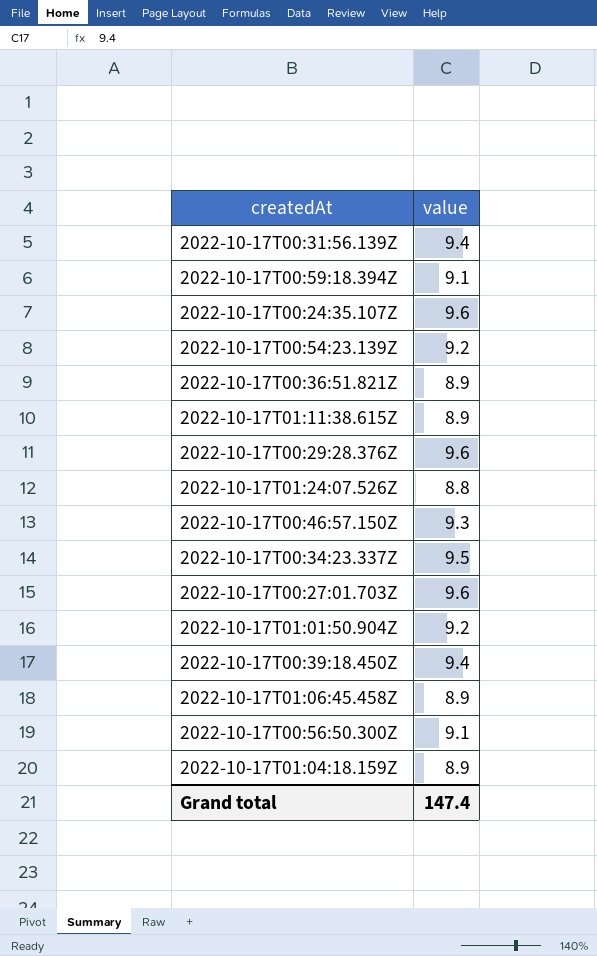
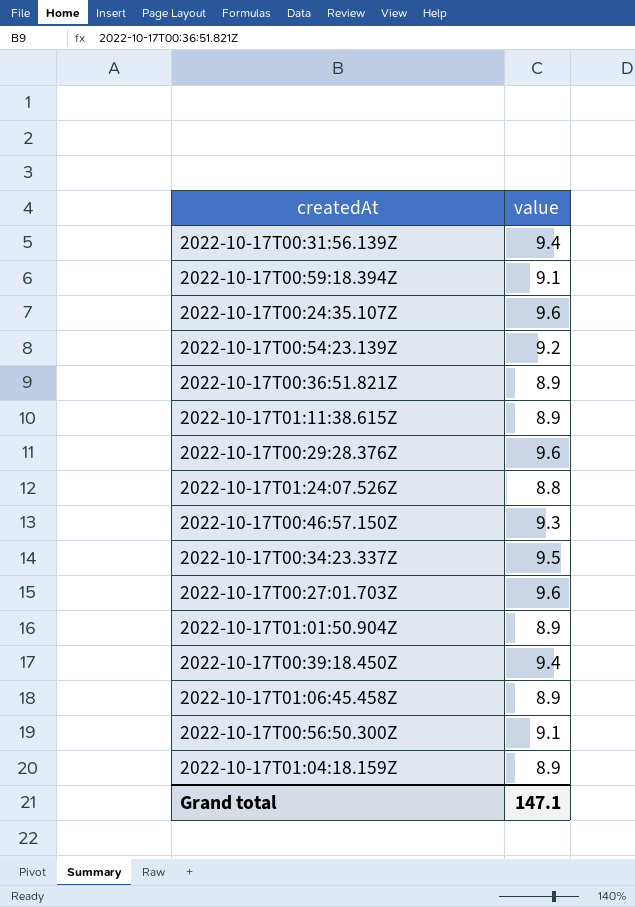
2022-10-17T01:01:50.904Z | value: 9.2 -> 8.9
Grand total | value: 147.4 -> 147.1

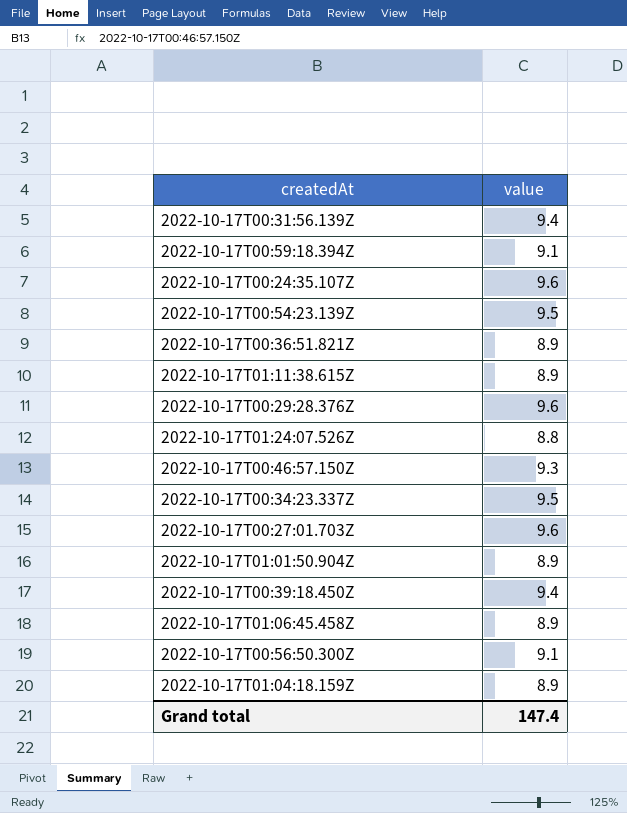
2022-10-17T00:54:23.139Z | value: 9.2 -> 9.5
Grand total | value: 147.1 -> 147.4

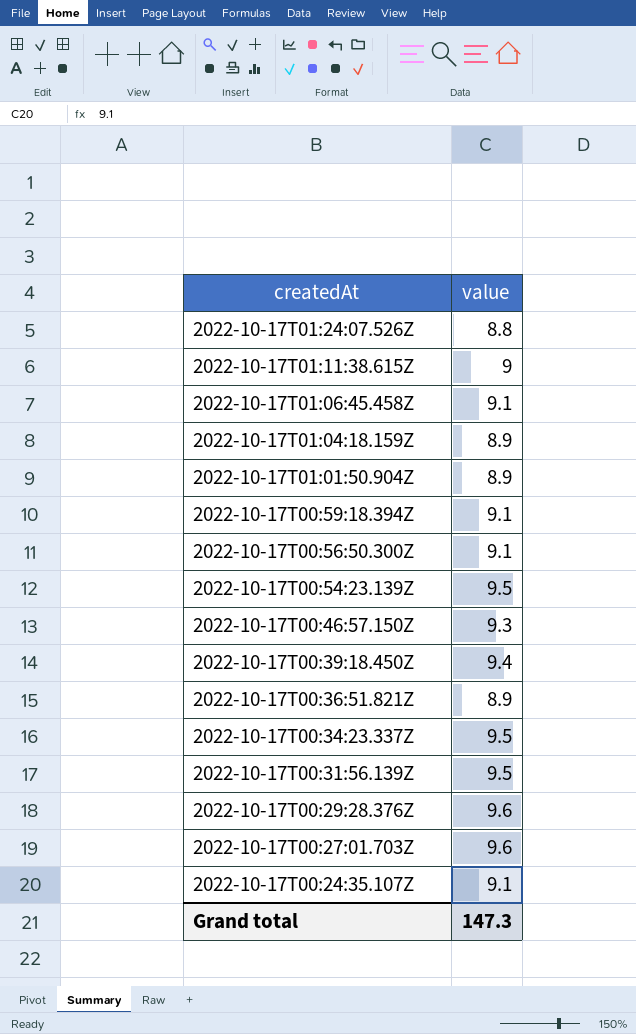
row order: none -> createdAt descending
2022-10-17T01:11:38.615Z | value: 8.9 -> 9
2022-10-17T01:06:45.458Z | value: 8.9 -> 9.1
2022-10-17T00:31:56.139Z | value: 9.4 -> 9.5
2022-10-17T00:24:35.107Z | value: 9.6 -> 9.1
Grand total | value: 147.4 -> 147.3

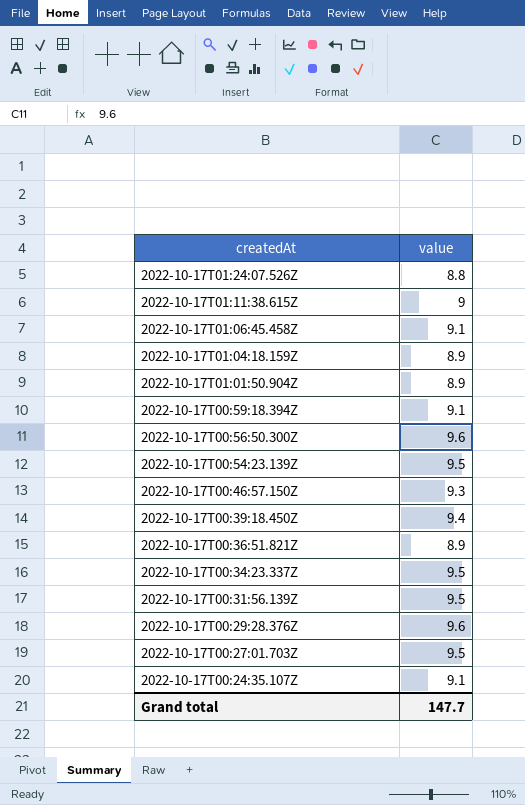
2022-10-17T00:56:50.300Z | value: 9.1 -> 9.6
2022-10-17T00:27:01.703Z | value: 9.6 -> 9.5
Grand total | value: 147.3 -> 147.7

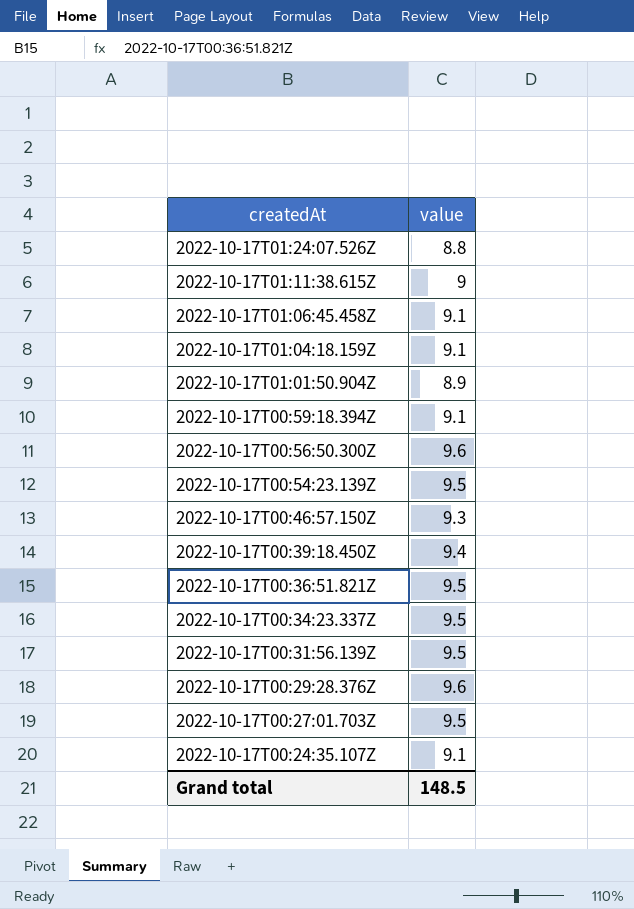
2022-10-17T01:04:18.159Z | value: 8.9 -> 9.1
2022-10-17T00:36:51.821Z | value: 8.9 -> 9.5
Grand total | value: 147.7 -> 148.5

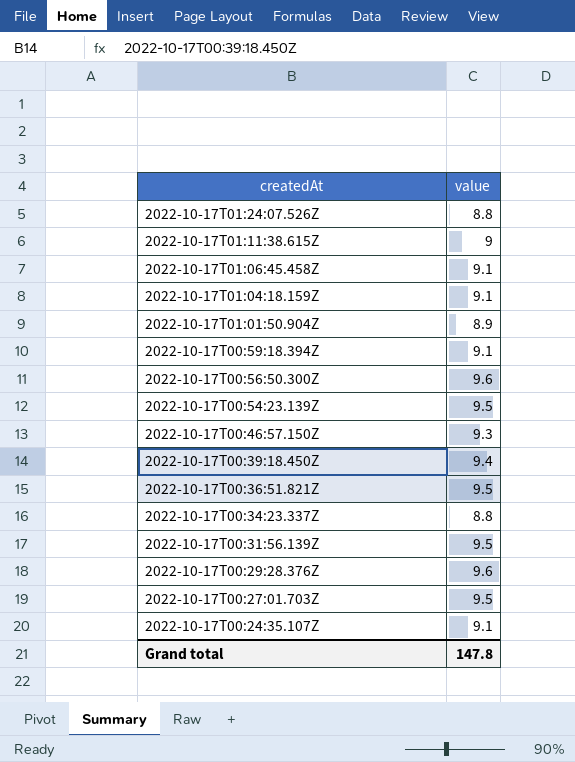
2022-10-17T00:34:23.337Z | value: 9.5 -> 8.8
Grand total | value: 148.5 -> 147.8

